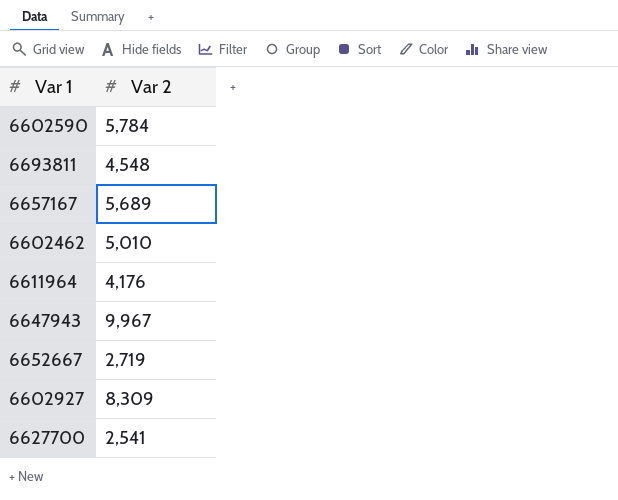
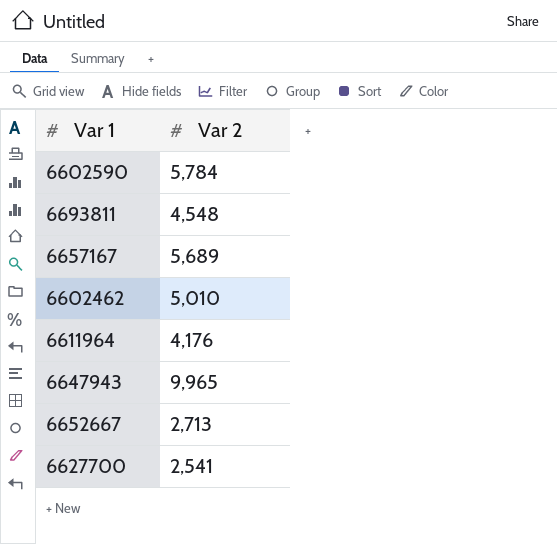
row 6602927: 8,309 -> none
6647943 | Var 2: 9,967 -> 9,965
6652667 | Var 2: 2,719 -> 2,713

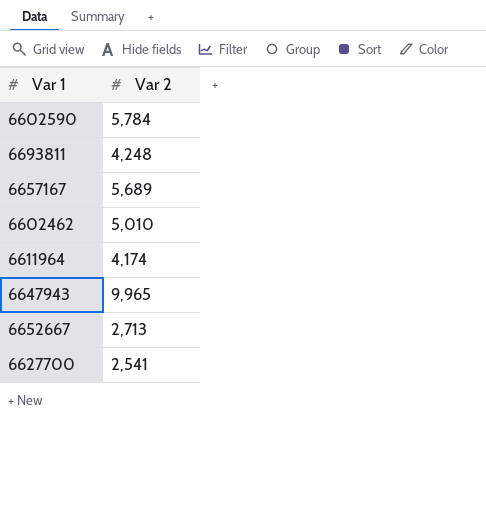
6693811 | Var 2: 4,548 -> 4,248
6611964 | Var 2: 4,176 -> 4,174

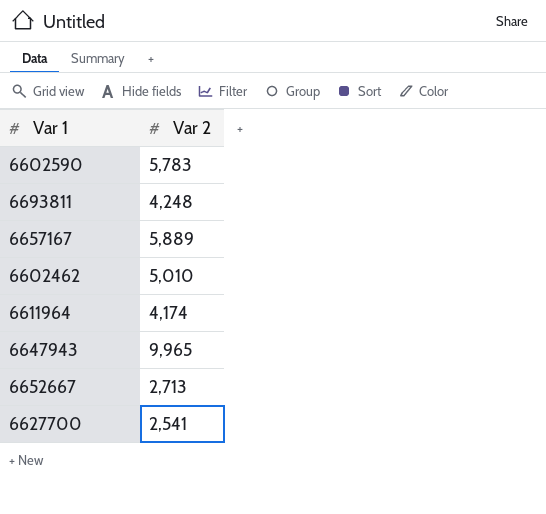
6602590 | Var 2: 5,784 -> 5,783
6657167 | Var 2: 5,689 -> 5,889

